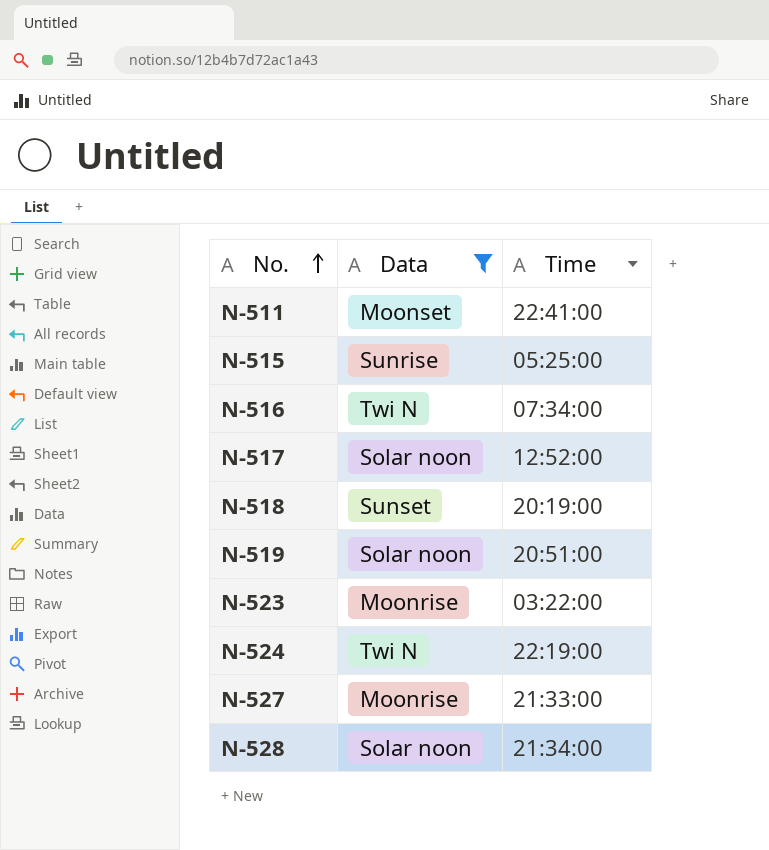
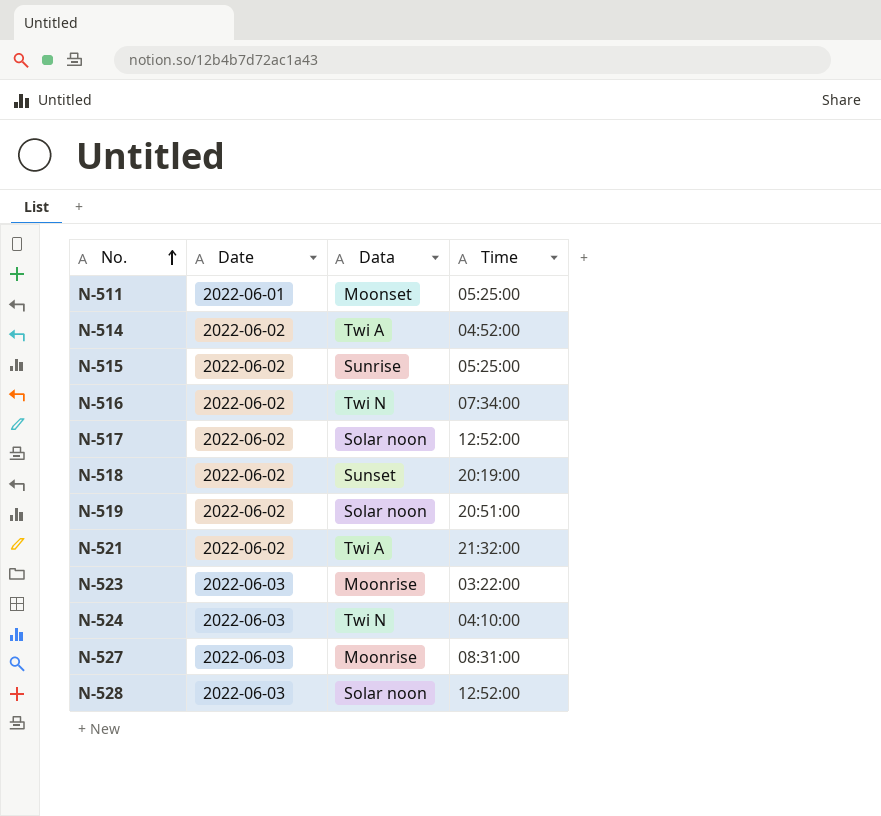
filter: Data != Twi A -> none
column Date | position: none -> 2
N-511 | Time: 22:41:00 -> 05:25:00
N-524 | Time: 22:19:00 -> 04:10:00
N-527 | Time: 21:33:00 -> 08:31:00
N-528 | Time: 21:34:00 -> 12:52:00

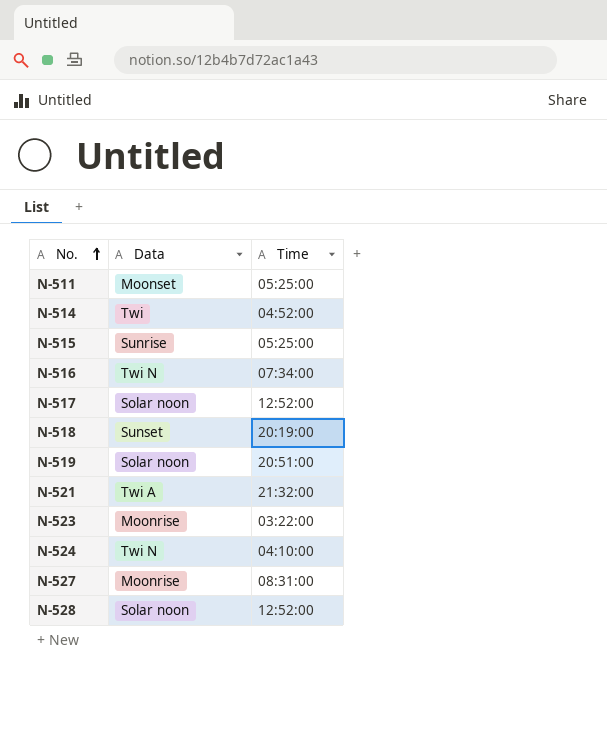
column Date | position: 2 -> none
N-514 | Data: Twi A -> Twi

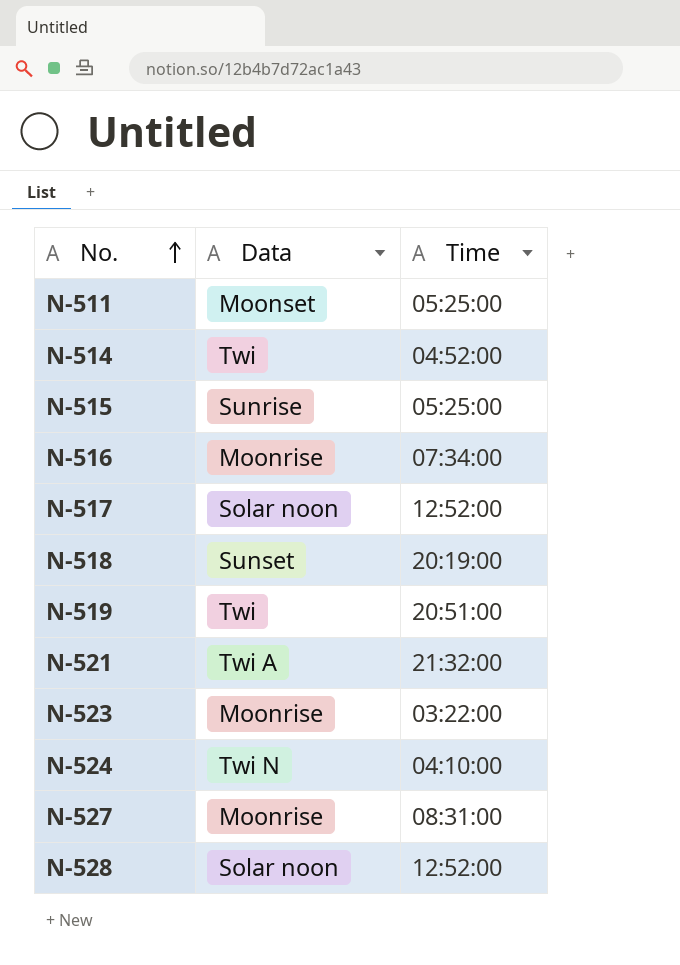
N-516 | Data: Twi N -> Moonrise
N-519 | Data: Solar noon -> Twi

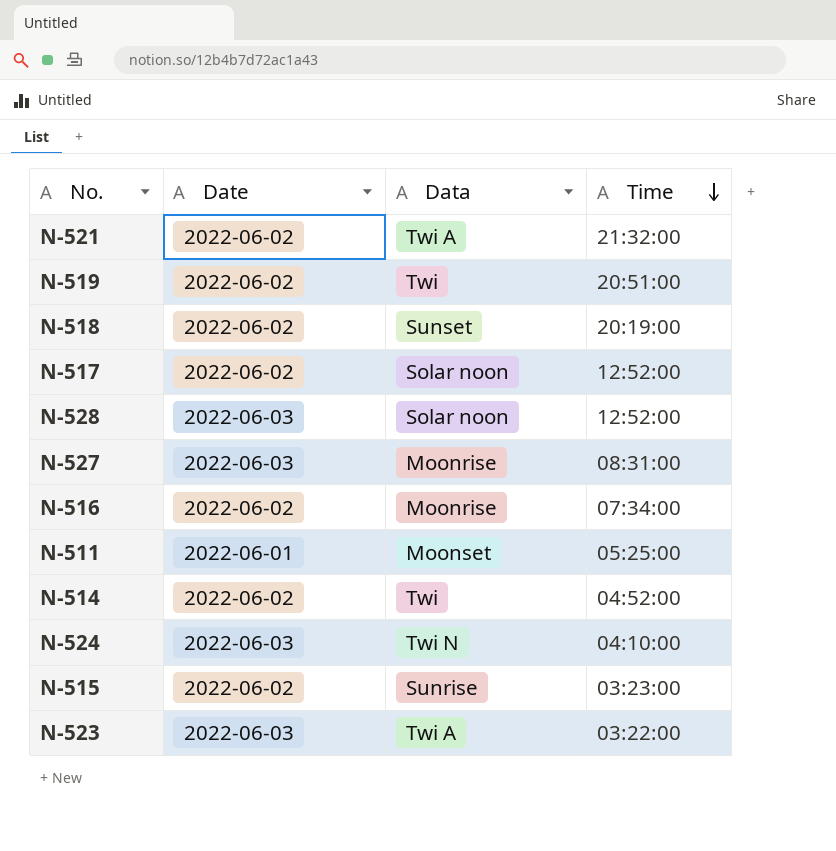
row order: No. ascending -> Time descending
column Date | position: none -> 2
N-515 | Time: 05:25:00 -> 03:23:00
N-523 | Data: Moonrise -> Twi A

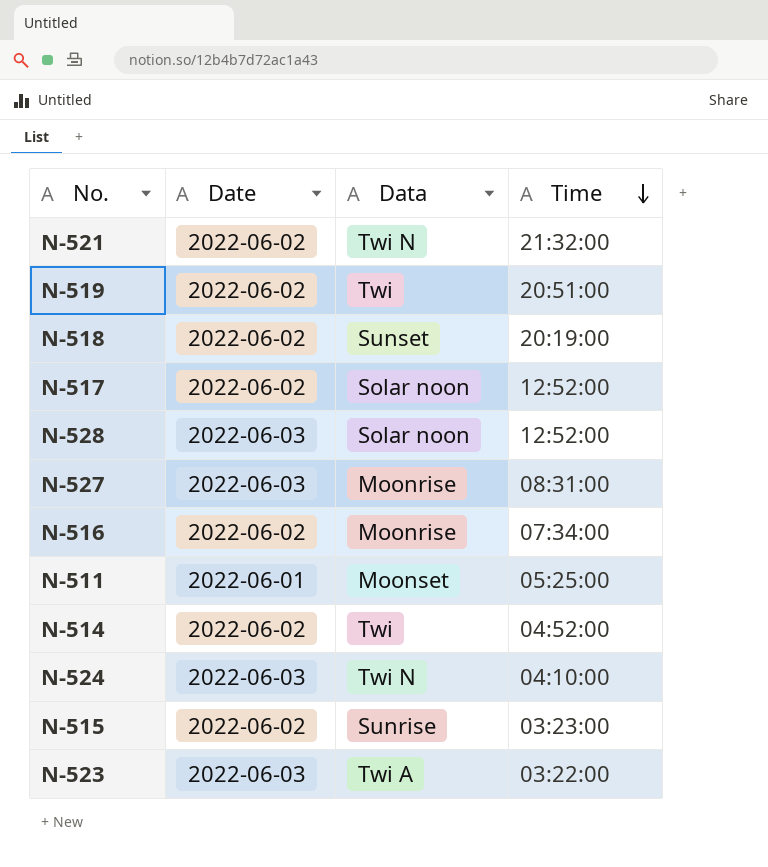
N-521 | Data: Twi A -> Twi N

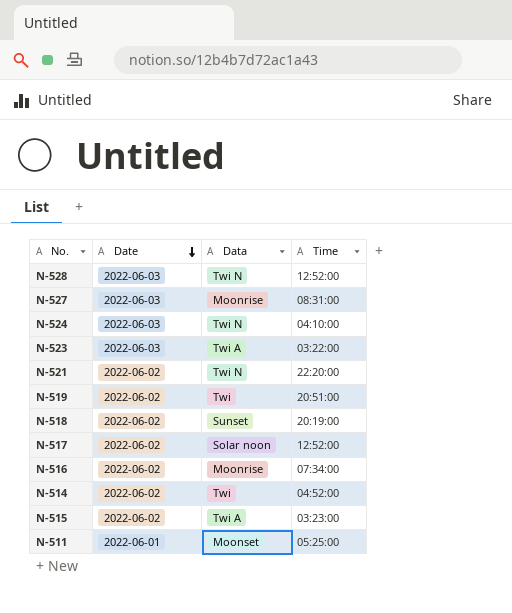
row order: Time descending -> Date descending
N-528 | Data: Solar noon -> Twi N
N-521 | Time: 21:32:00 -> 22:20:00
N-515 | Data: Sunrise -> Twi A

